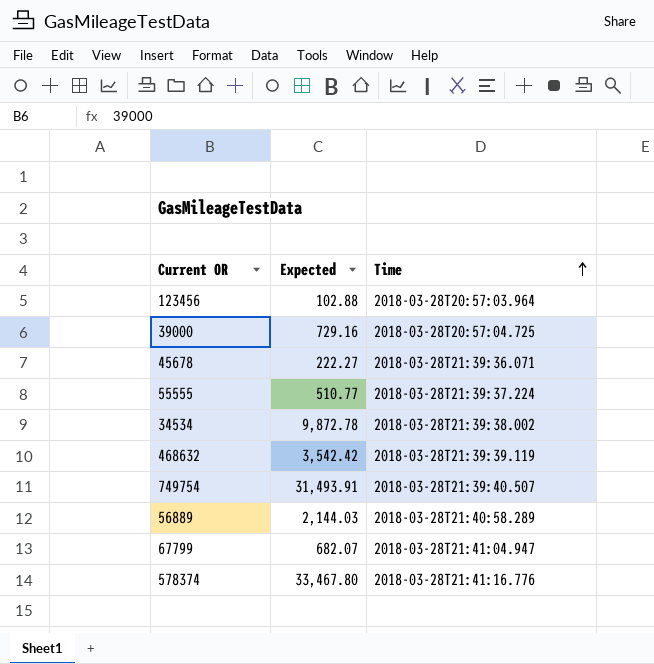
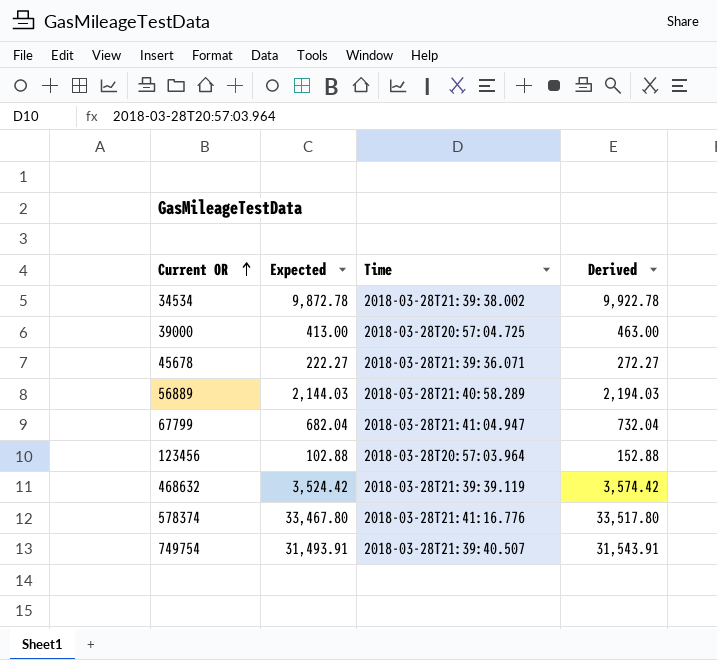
row order: Time ascending -> Current OR ascending
column Derived | formula: none -> [Expected] + 50
row 55555: 510.77 | 2018-03-28T21:39:37.224 -> none
39000 | Expected: 729.16 -> 413.00
67799 | Expected: 682.07 -> 682.04
468632 | Expected: 3,542.42 -> 3,524.42

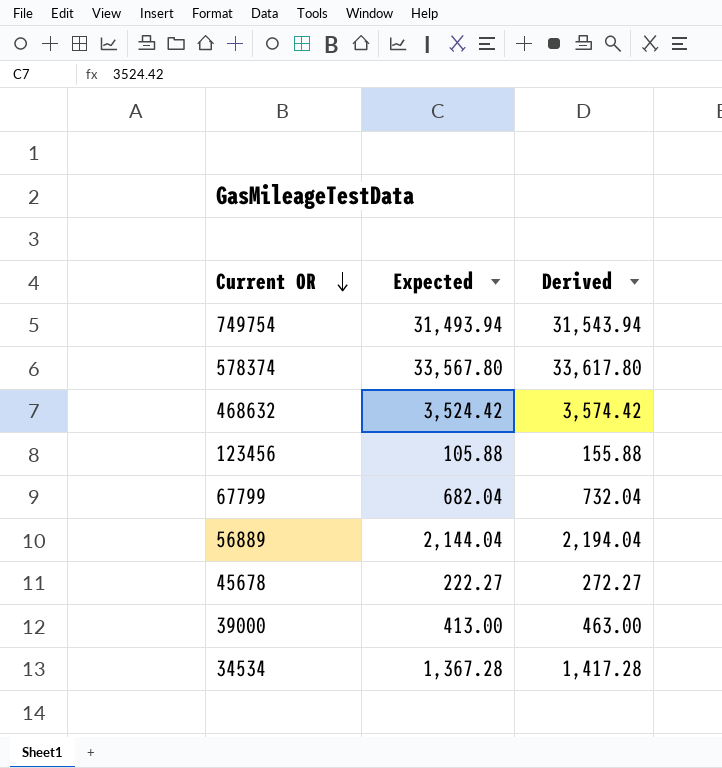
row order: Current OR ascending -> Current OR descending
column Time | position: 3 -> none
749754 | Expected: 31,493.91 -> 31,493.94
749754 | Derived: 31,543.91 -> 31,543.94
578374 | Expected: 33,467.80 -> 33,567.80
578374 | Derived: 33,517.80 -> 33,617.80
123456 | Expected: 102.88 -> 105.88
123456 | Derived: 152.88 -> 155.88
56889 | Expected: 2,144.03 -> 2,144.04
56889 | Derived: 2,194.03 -> 2,194.04
34534 | Expected: 9,872.78 -> 1,367.28
34534 | Derived: 9,922.78 -> 1,417.28

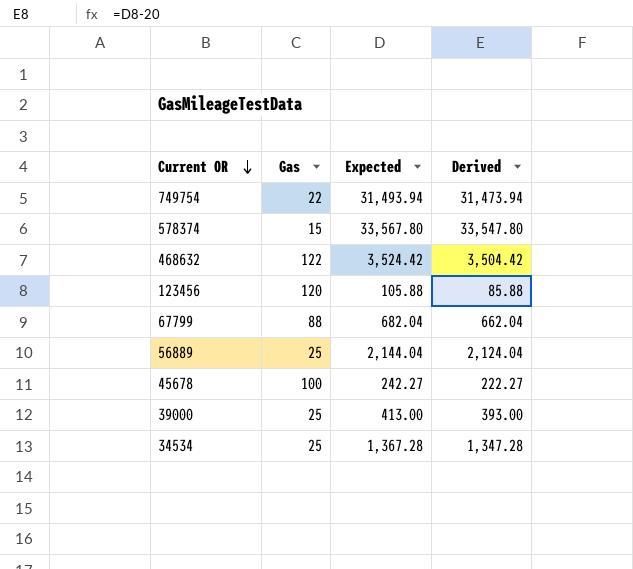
column Gas | position: none -> 2
column Derived | formula: [Expected] + 50 -> [Expected] - 20
45678 | Expected: 222.27 -> 242.27

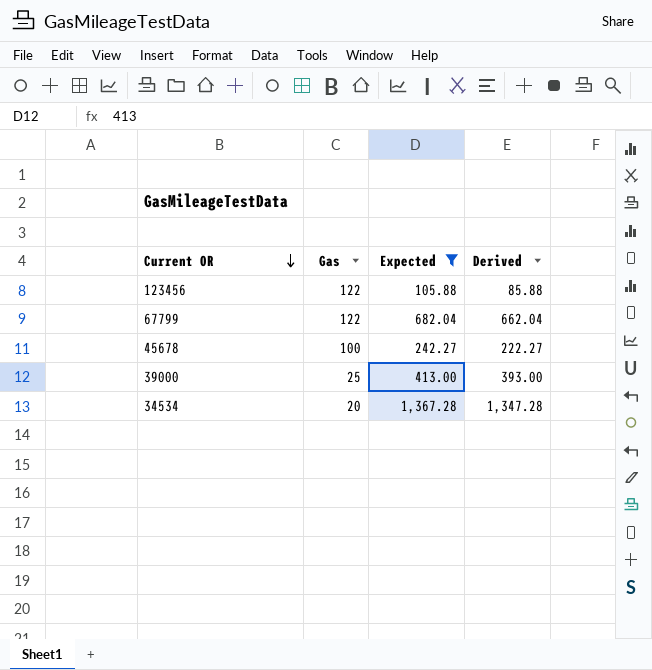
filter: none -> Expected <= 1,367.28
123456 | Gas: 120 -> 122
67799 | Gas: 88 -> 122
34534 | Gas: 25 -> 20

